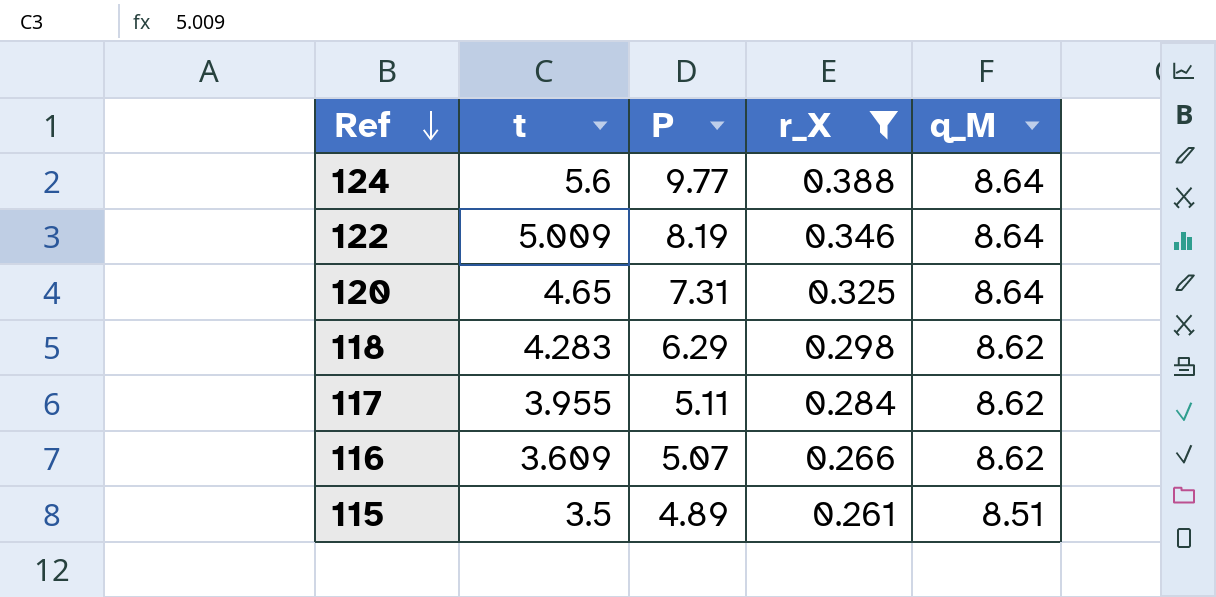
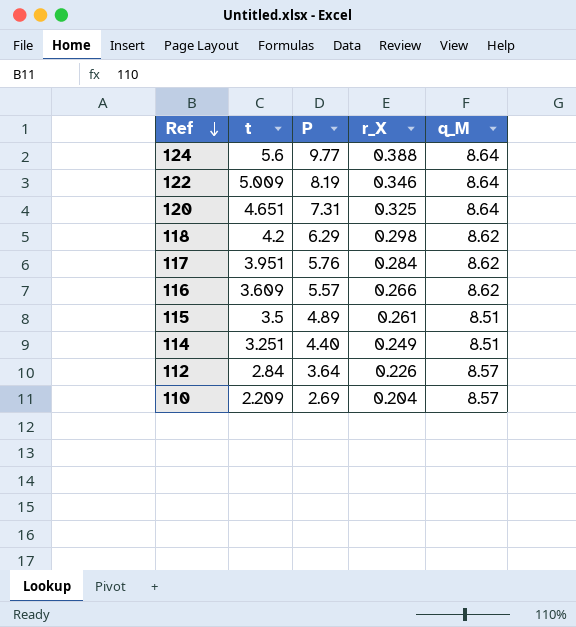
filter: r_X >= 0.261 -> none
120 | t: 4.65 -> 4.651
118 | t: 4.283 -> 4.2
117 | t: 3.955 -> 3.951
117 | P: 5.11 -> 5.76
116 | P: 5.07 -> 5.57

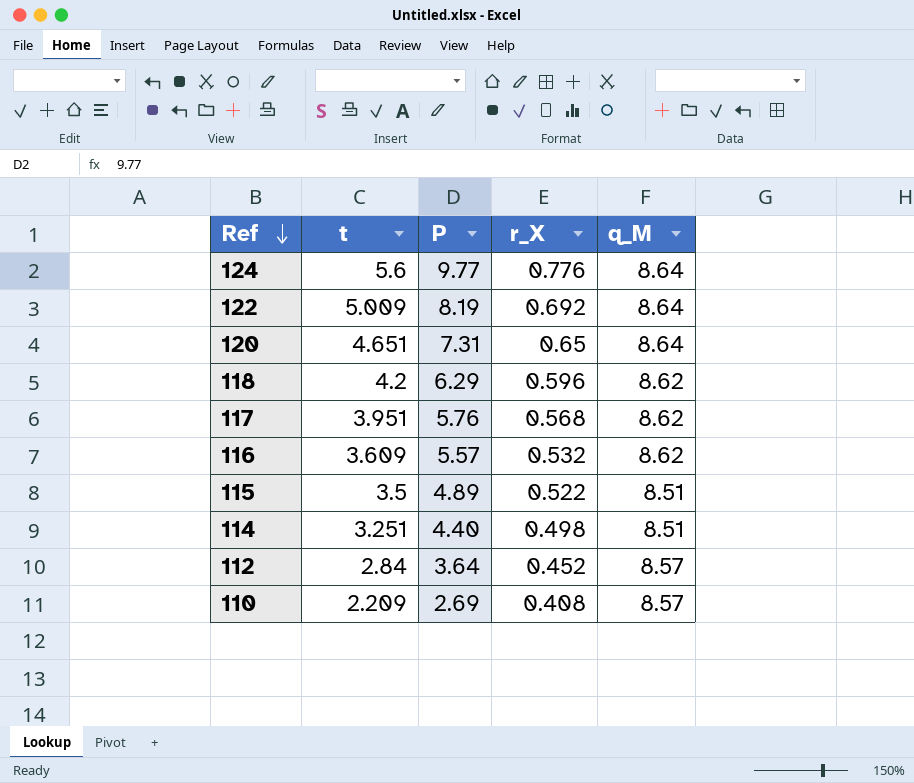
124 | r_X: 0.388 -> 0.776
122 | r_X: 0.346 -> 0.692
120 | r_X: 0.325 -> 0.65
118 | r_X: 0.298 -> 0.596
117 | r_X: 0.284 -> 0.568
116 | r_X: 0.266 -> 0.532
115 | r_X: 0.261 -> 0.522
114 | r_X: 0.249 -> 0.498
112 | r_X: 0.226 -> 0.452
110 | r_X: 0.204 -> 0.408

